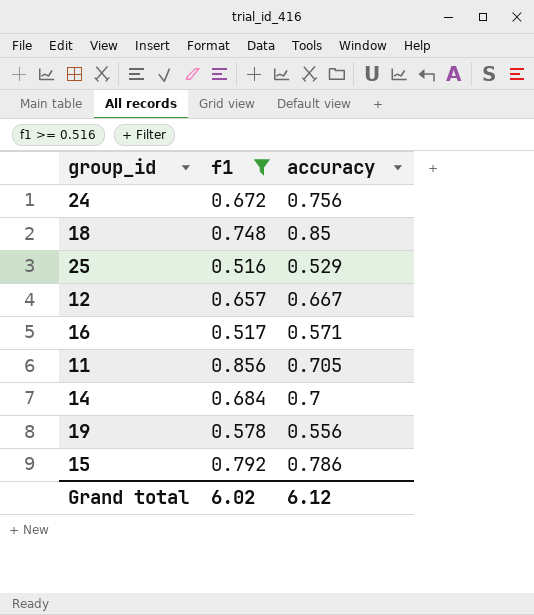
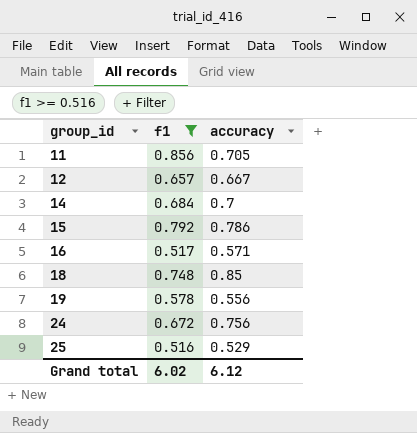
row order: none -> group_id ascending

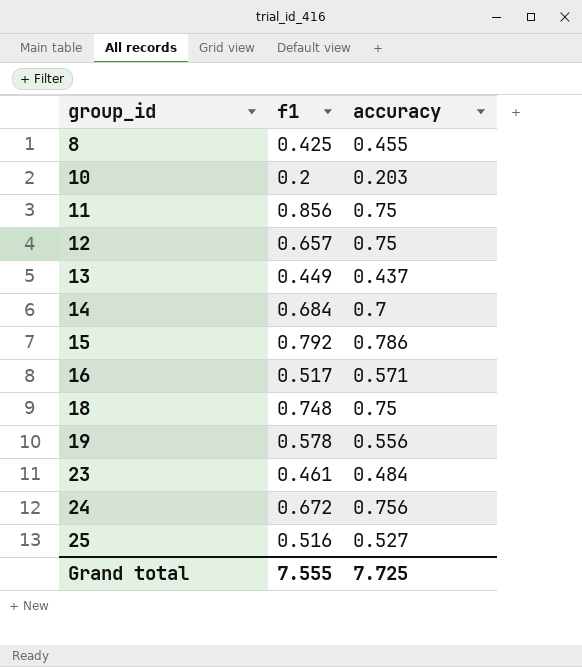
filter: f1 >= 0.516 -> none
11 | accuracy: 0.705 -> 0.75
12 | accuracy: 0.667 -> 0.75
18 | accuracy: 0.85 -> 0.75
25 | accuracy: 0.529 -> 0.527
Grand total | f1: 6.02 -> 7.555
Grand total | accuracy: 6.12 -> 7.725

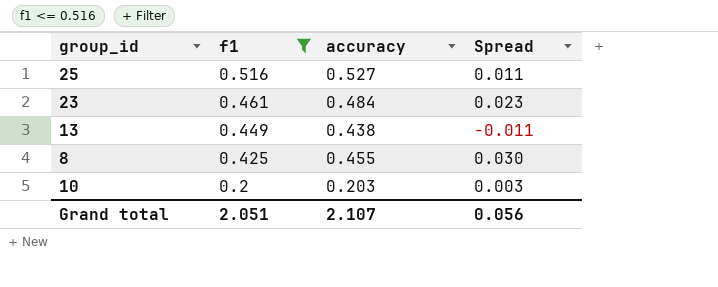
filter: none -> f1 <= 0.516
row order: group_id ascending -> f1 descending
column Spread | formula: none -> [accuracy] - [f1]
13 | accuracy: 0.437 -> 0.438
Grand total | f1: 7.555 -> 2.051
Grand total | accuracy: 7.725 -> 2.107

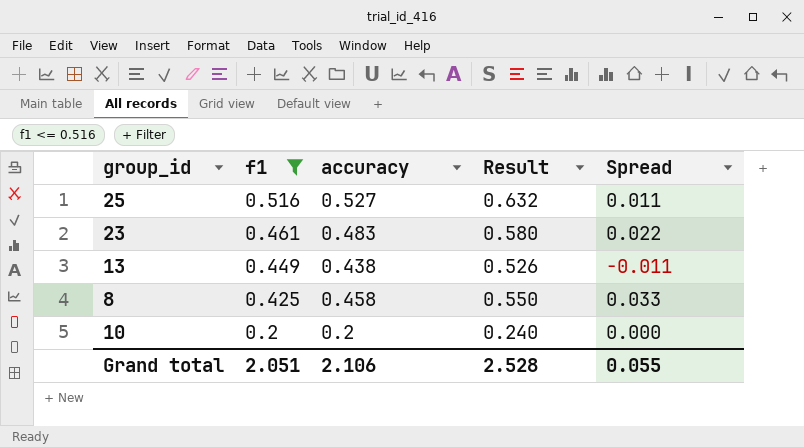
column Result | formula: none -> [accuracy] * 1.2
23 | accuracy: 0.484 -> 0.483
23 | Spread: 0.023 -> 0.022
8 | accuracy: 0.455 -> 0.458
8 | Spread: 0.030 -> 0.033
10 | accuracy: 0.203 -> 0.2
10 | Spread: 0.003 -> 0.000
Grand total | accuracy: 2.107 -> 2.106
Grand total | Spread: 0.056 -> 0.055

